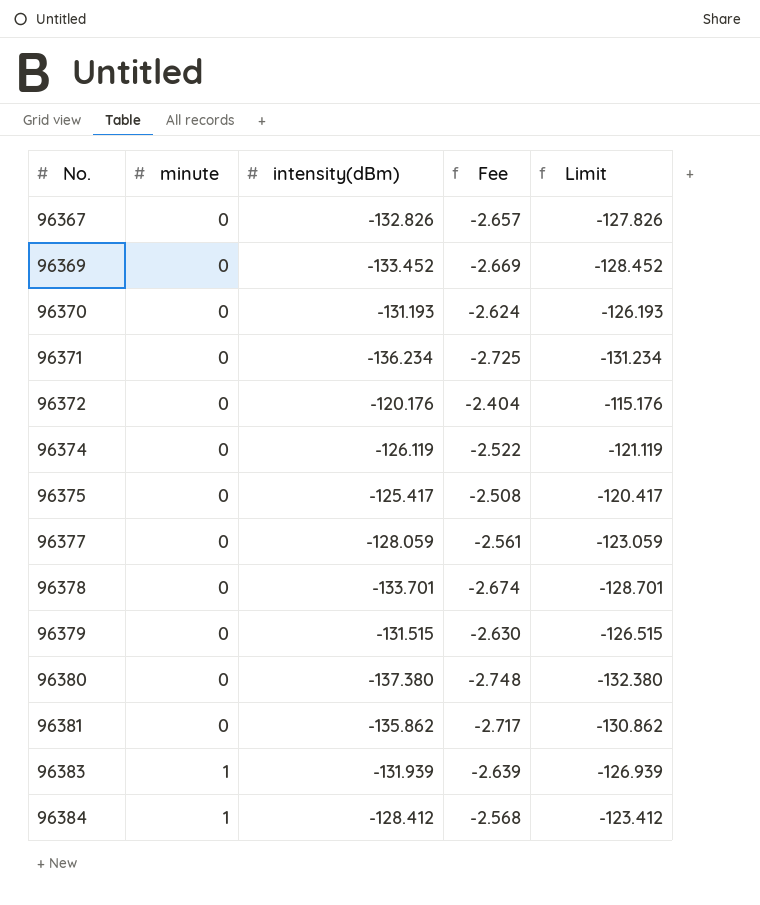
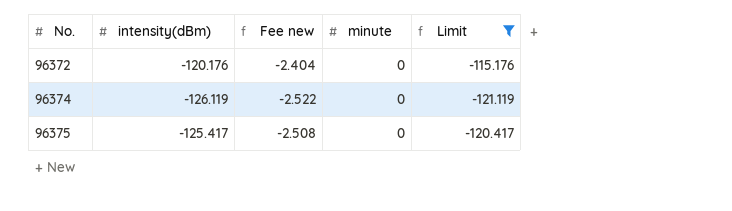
filter: none -> Limit >= -121.119
column name: Fee -> Fee new
column minute | position: 2 -> 4

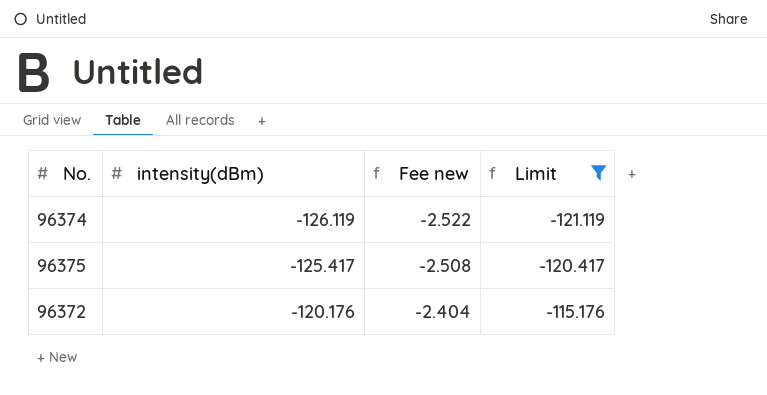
row order: No. ascending -> intensity(dBm) ascending
column minute | position: 4 -> none

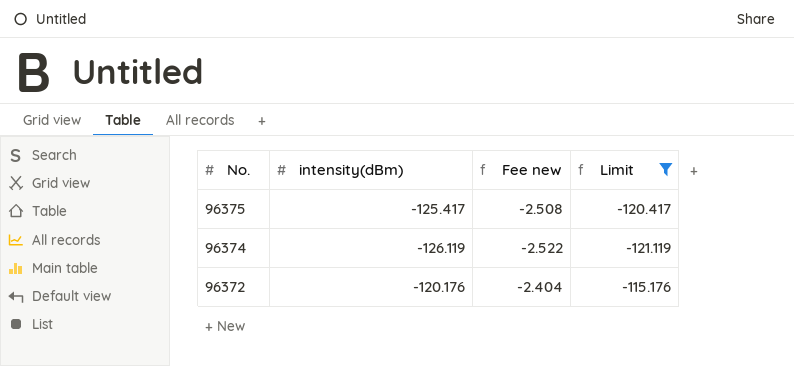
row order: intensity(dBm) ascending -> No. descending

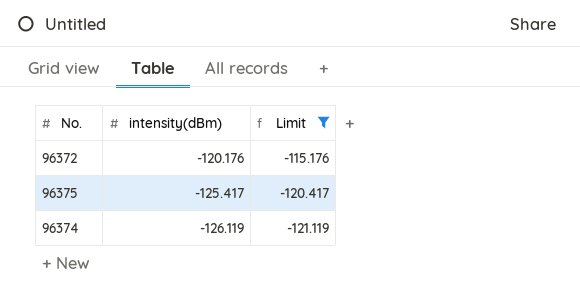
row order: No. descending -> intensity(dBm) descending
column Fee new | formula: [intensity(dBm)] * 0.02 -> none

